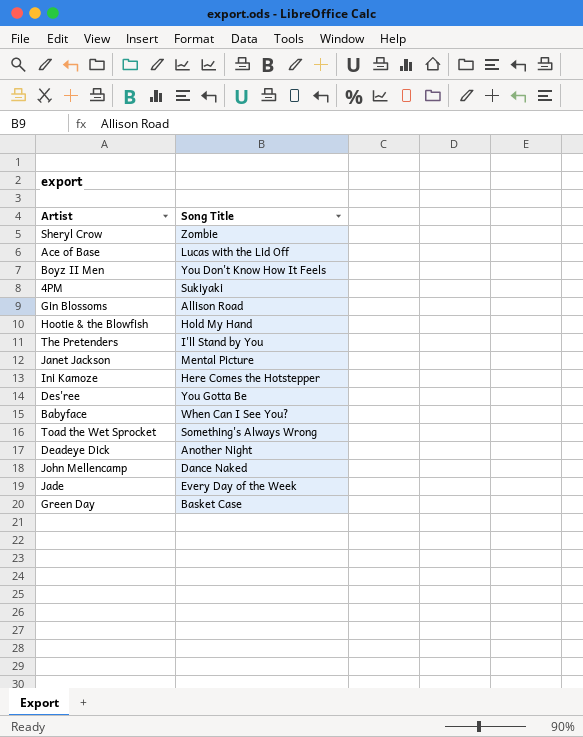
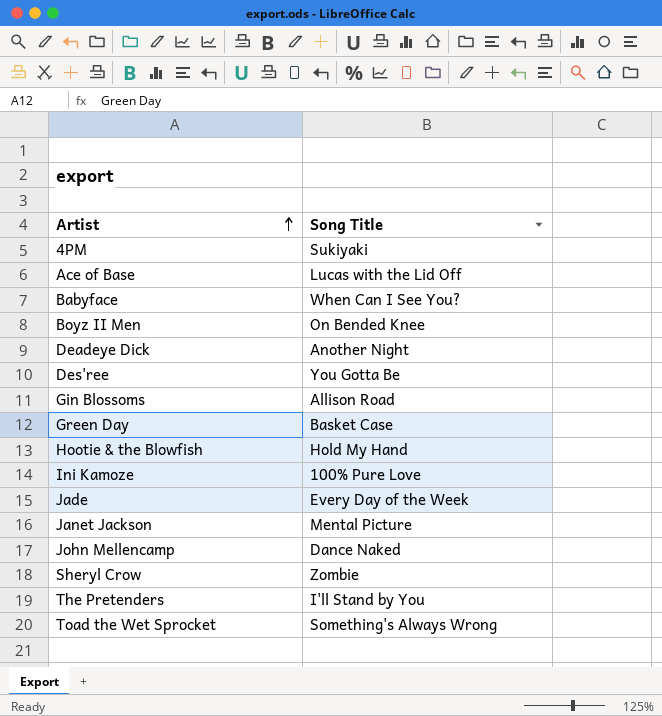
row order: none -> Artist ascending
Boyz II Men | Song Title: You Don't Know How It Feels -> On Bended Knee
Ini Kamoze | Song Title: Here Comes the Hotstepper -> 100% Pure Love

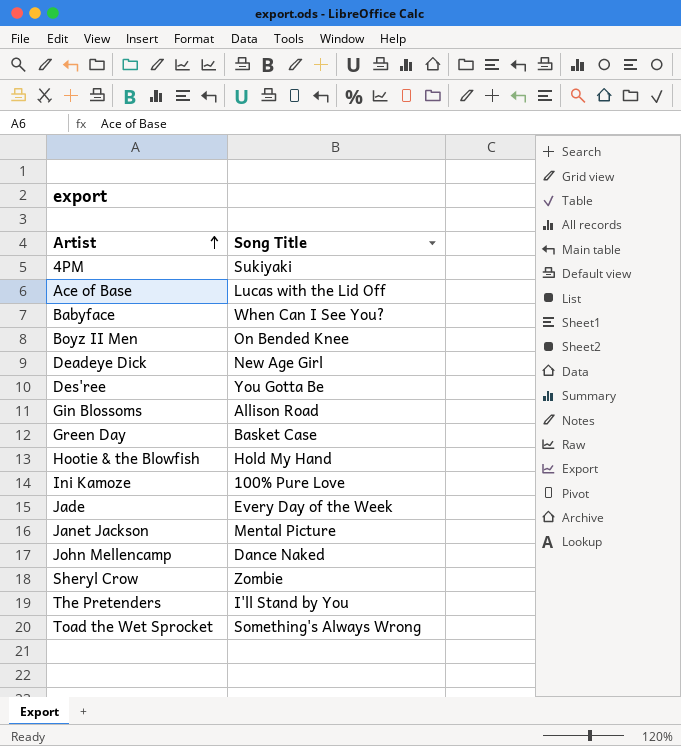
Deadeye Dick | Song Title: Another Night -> New Age Girl

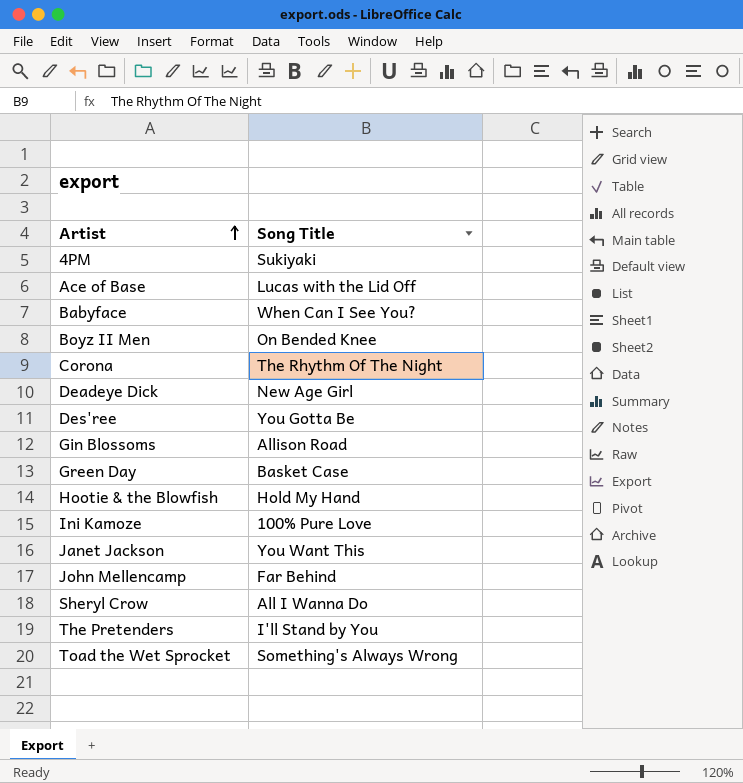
row Jade: Every Day of the Week -> none
row Corona: none -> The Rhythm Of The Night
Janet Jackson | Song Title: Mental Picture -> You Want This
John Mellencamp | Song Title: Dance Naked -> Far Behind
Sheryl Crow | Song Title: Zombie -> All I Wanna Do

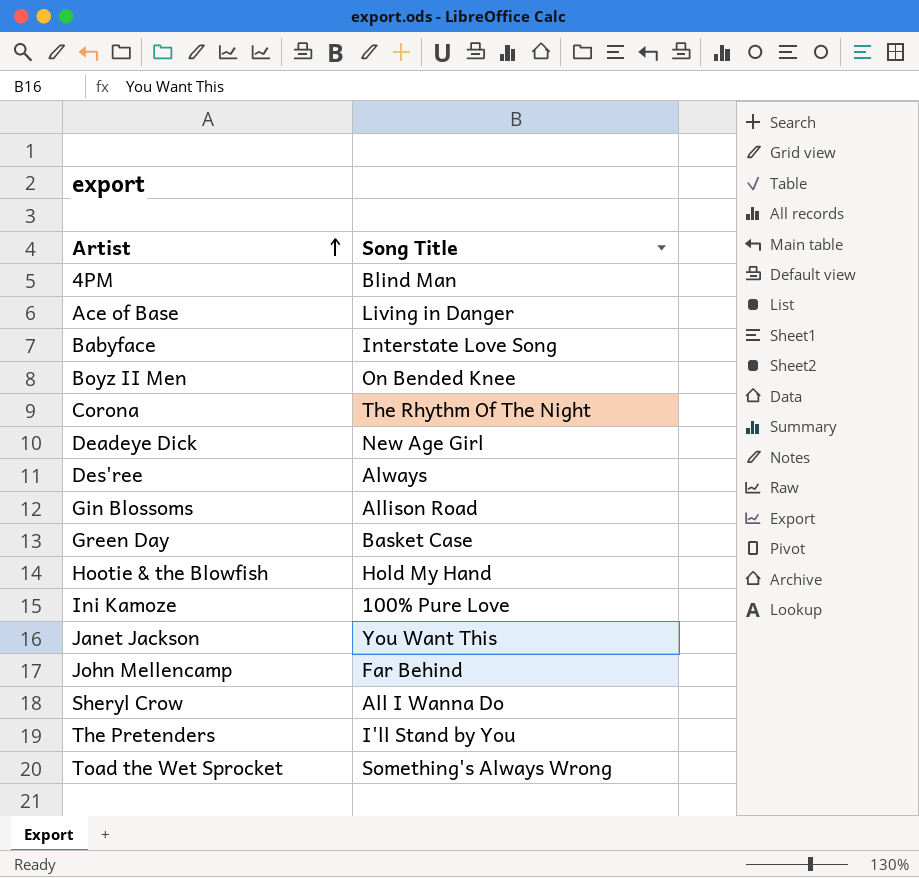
4PM | Song Title: Sukiyaki -> Blind Man
Ace of Base | Song Title: Lucas with the Lid Off -> Living in Danger
Babyface | Song Title: When Can I See You? -> Interstate Love Song
Des'ree | Song Title: You Gotta Be -> Always

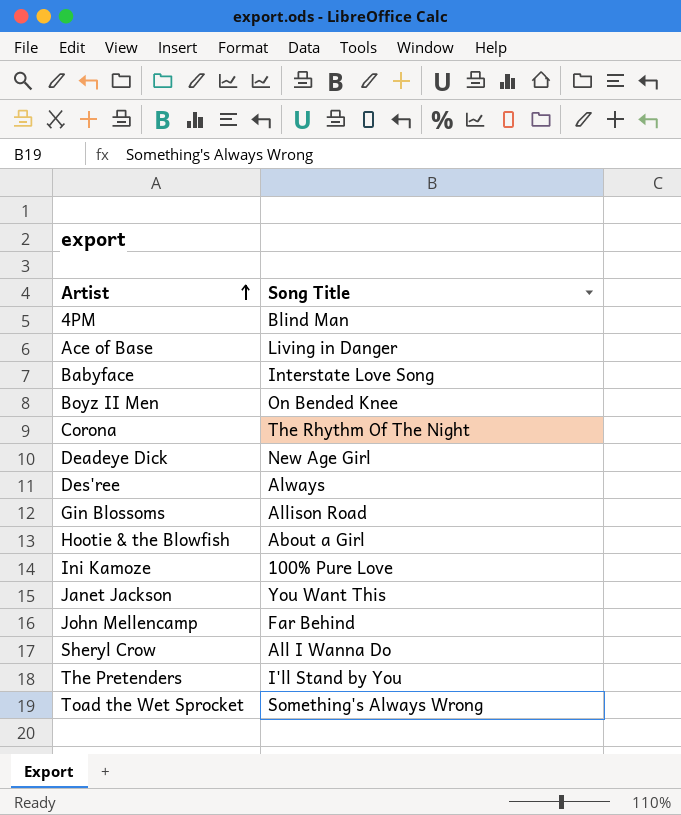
row Green Day: Basket Case -> none
Hootie & the Blowfish | Song Title: Hold My Hand -> About a Girl

